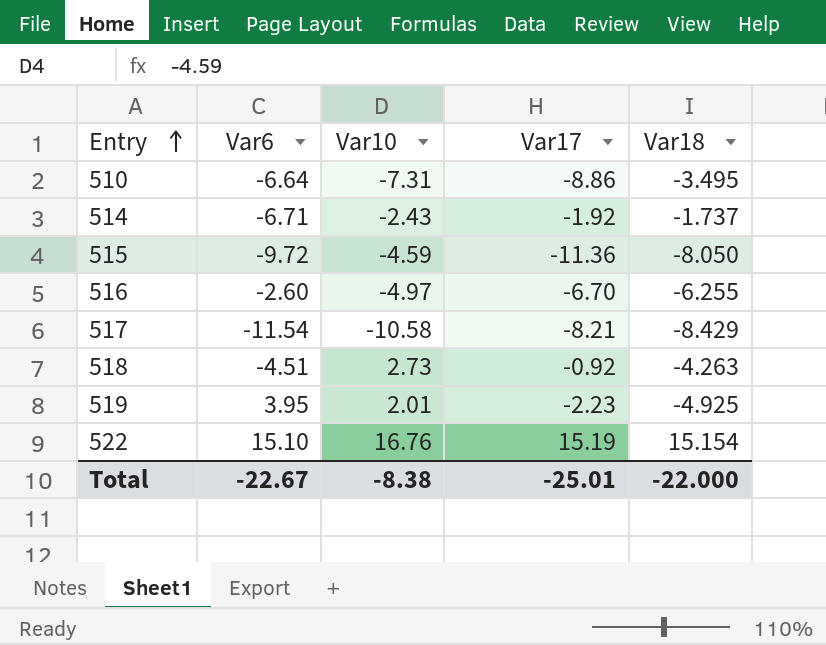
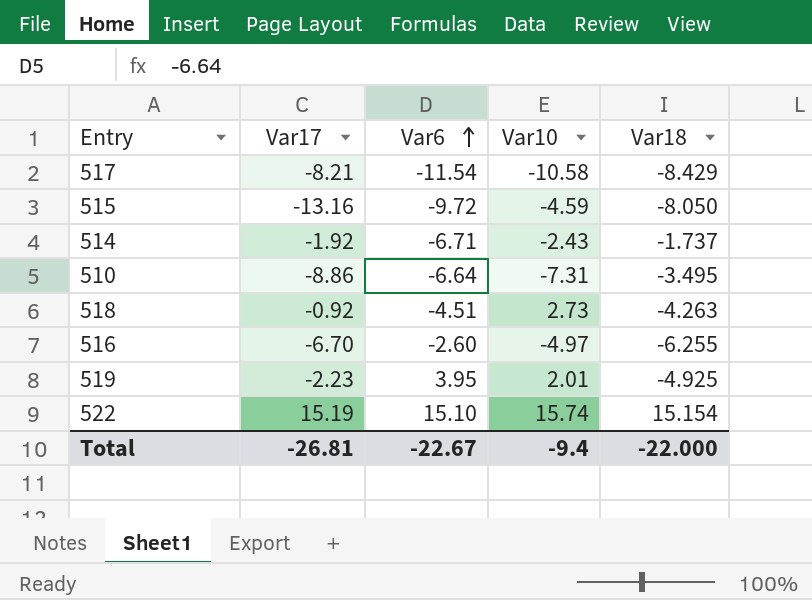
row order: Entry ascending -> Var6 ascending
column Var17 | position: 4 -> 2
515 | Var17: -11.36 -> -13.16
522 | Var10: 16.76 -> 15.74
Total | Var17: -25.01 -> -26.81
Total | Var10: -8.38 -> -9.4

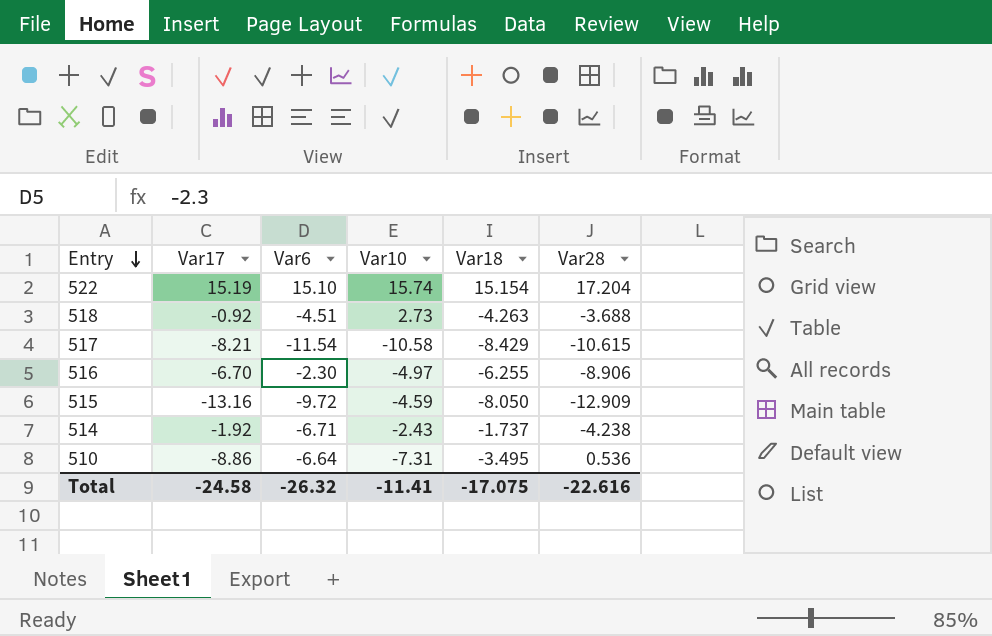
row order: Var6 ascending -> Entry descending
column Var28 | position: none -> 6
row 519: -2.23 | 3.95 | 2.01 | -4.925 -> none
516 | Var6: -2.60 -> -2.30
Total | Var17: -26.81 -> -24.58
Total | Var6: -22.67 -> -26.32
Total | Var10: -9.4 -> -11.41
Total | Var18: -22.000 -> -17.075

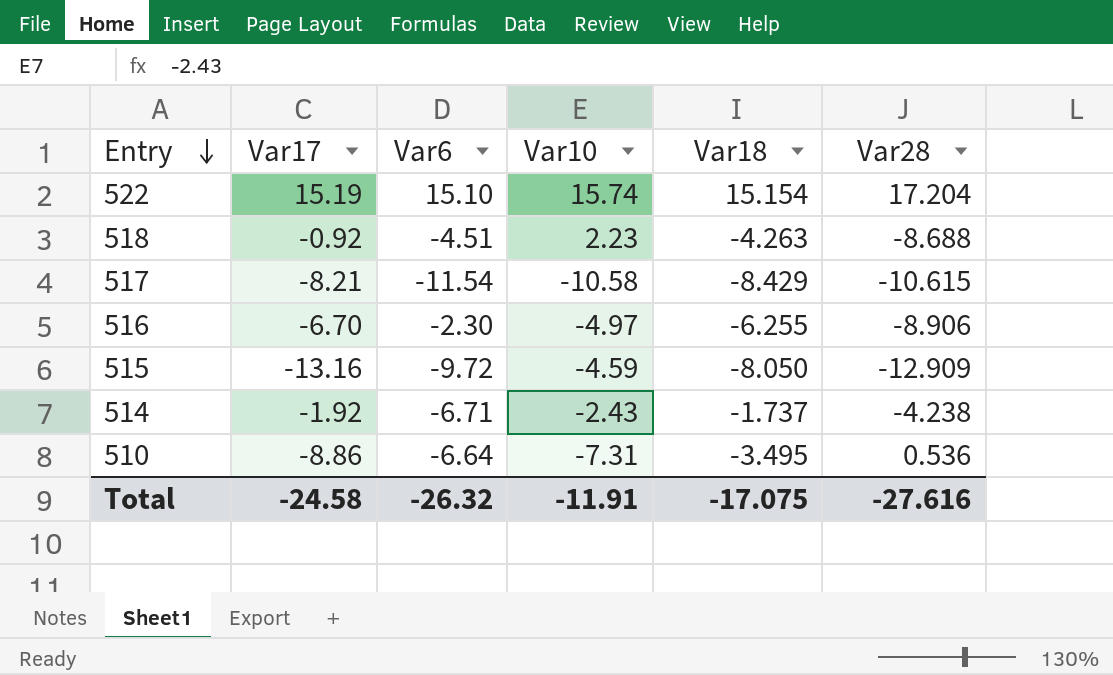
518 | Var10: 2.73 -> 2.23
518 | Var28: -3.688 -> -8.688
Total | Var10: -11.41 -> -11.91
Total | Var28: -22.616 -> -27.616

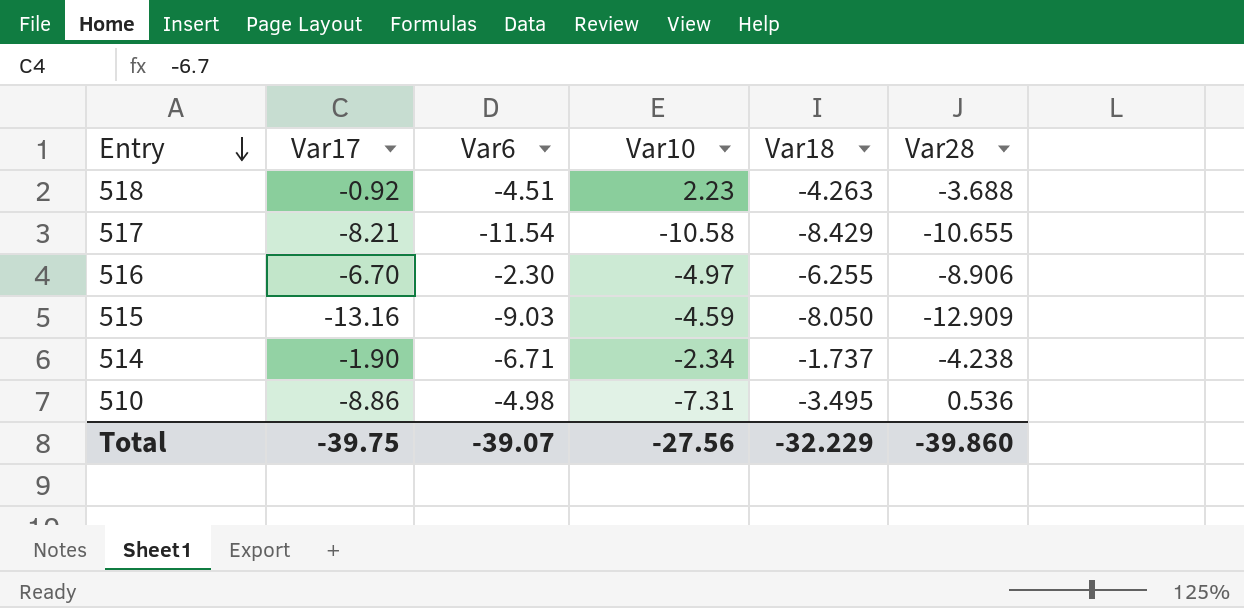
row 522: 15.19 | 15.10 | 15.74 | 15.154 | 17.204 -> none
518 | Var28: -8.688 -> -3.688
517 | Var28: -10.615 -> -10.655
515 | Var6: -9.72 -> -9.03
514 | Var17: -1.92 -> -1.90
514 | Var10: -2.43 -> -2.34
510 | Var6: -6.64 -> -4.98
Total | Var17: -24.58 -> -39.75
Total | Var6: -26.32 -> -39.07
Total | Var10: -11.91 -> -27.56
Total | Var18: -17.075 -> -32.229
Total | Var28: -27.616 -> -39.860

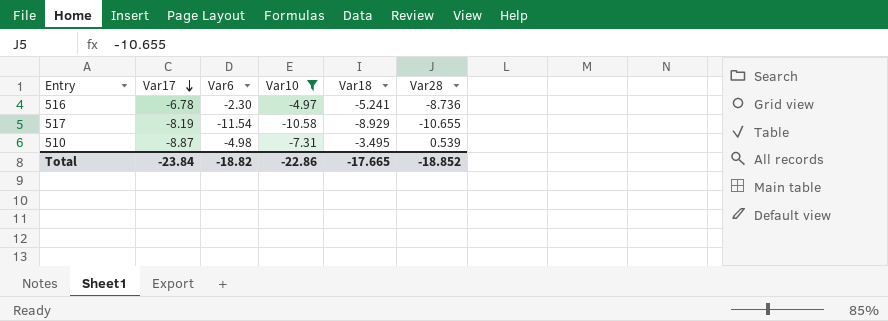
filter: none -> Var10 <= -4.97
row order: Entry descending -> Var17 descending
516 | Var17: -6.70 -> -6.78
516 | Var18: -6.255 -> -5.241
516 | Var28: -8.906 -> -8.736
517 | Var17: -8.21 -> -8.19
517 | Var18: -8.429 -> -8.929
510 | Var17: -8.86 -> -8.87
510 | Var28: 0.536 -> 0.539
Total | Var17: -39.75 -> -23.84
Total | Var6: -39.07 -> -18.82
Total | Var10: -27.56 -> -22.86
Total | Var18: -32.229 -> -17.665
Total | Var28: -39.860 -> -18.852

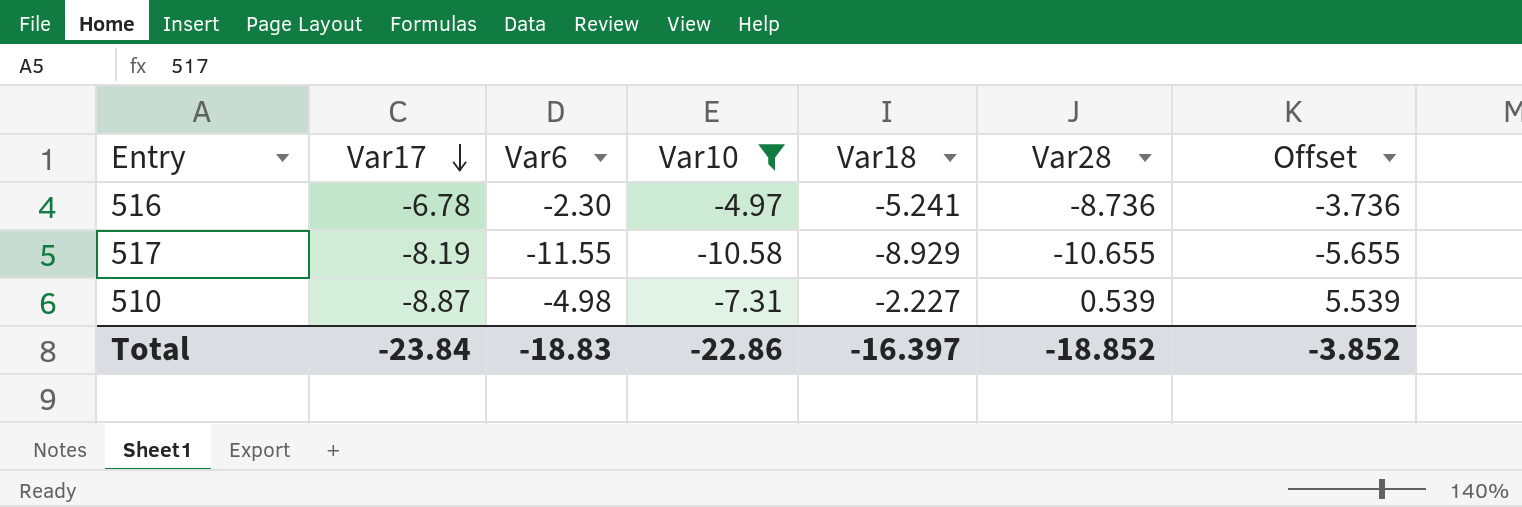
column Offset | formula: none -> [Var28] + 5
517 | Var6: -11.54 -> -11.55
510 | Var18: -3.495 -> -2.227
Total | Var6: -18.82 -> -18.83
Total | Var18: -17.665 -> -16.397

